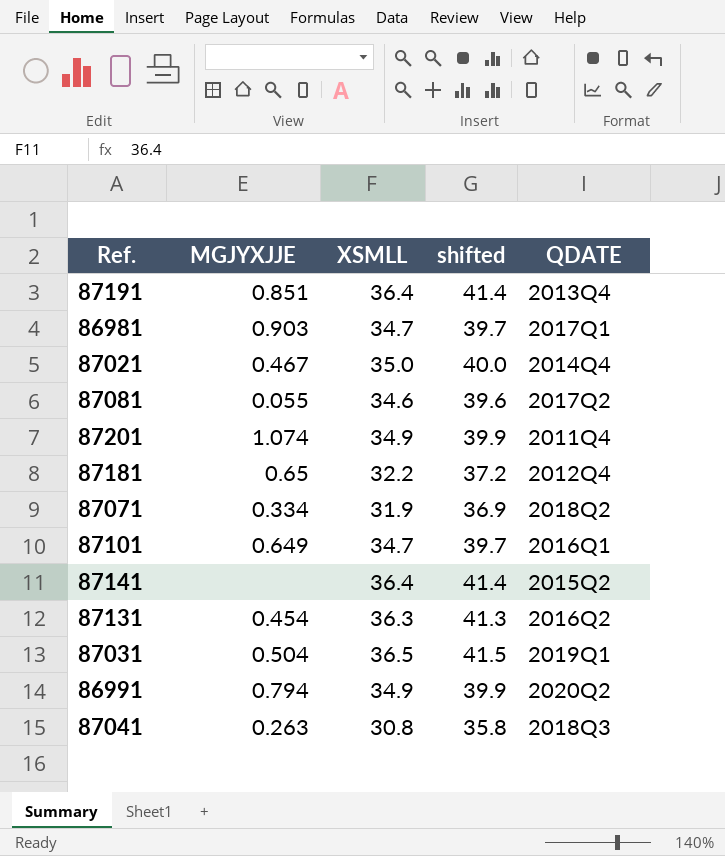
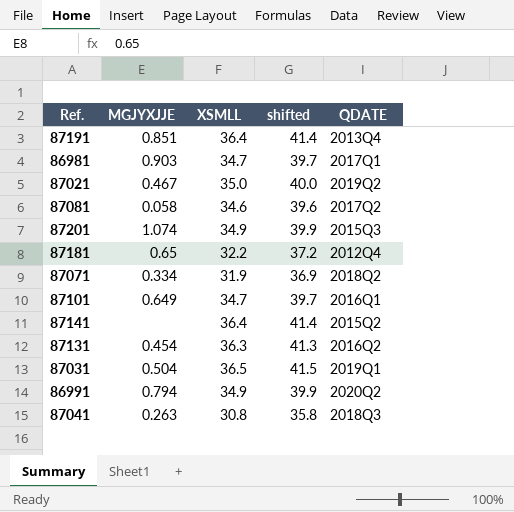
87021 | QDATE: 2014Q4 -> 2019Q2
87081 | MGJYXJJE: 0.055 -> 0.058
87201 | QDATE: 2011Q4 -> 2015Q3

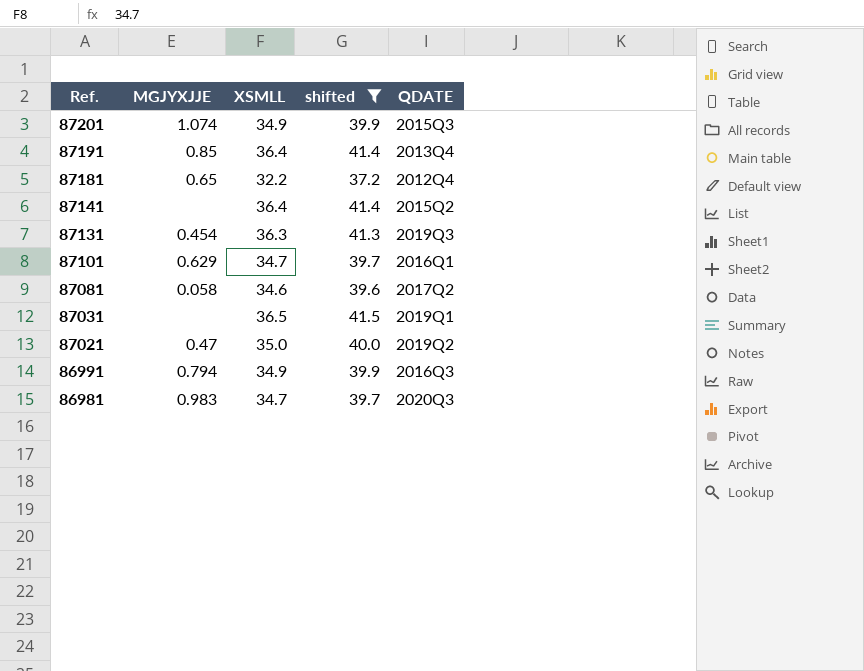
filter: none -> shifted >= 37.2
row order: none -> Ref. descending
87191 | MGJYXJJE: 0.851 -> 0.85
87131 | QDATE: 2016Q2 -> 2019Q3
87101 | MGJYXJJE: 0.649 -> 0.629
87031 | MGJYXJJE: 0.504 -> none
87021 | MGJYXJJE: 0.467 -> 0.47
86991 | QDATE: 2020Q2 -> 2016Q3
86981 | MGJYXJJE: 0.903 -> 0.983
86981 | QDATE: 2017Q1 -> 2020Q3

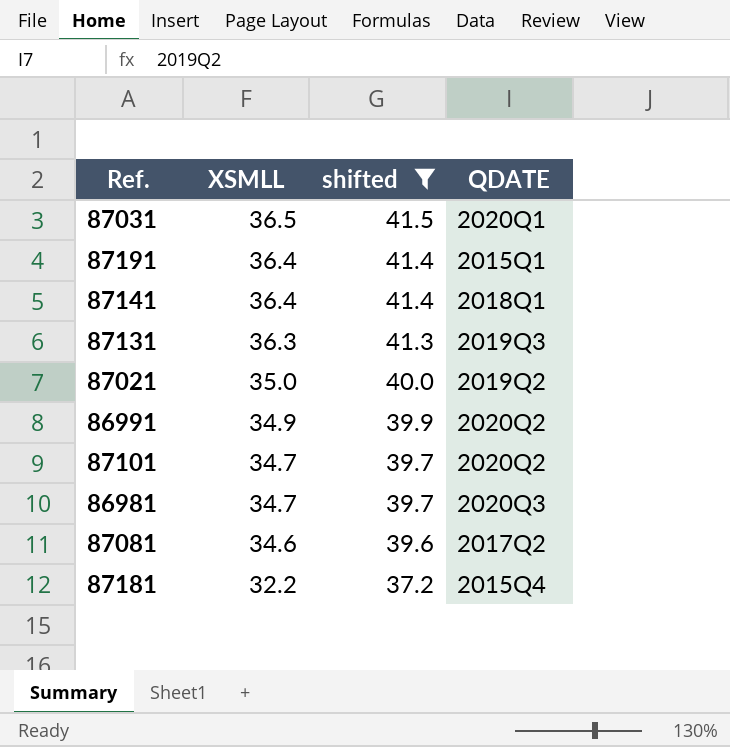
row order: Ref. descending -> XSMLL descending
column MGJYXJJE | position: 2 -> none
row 87201: 1.074 | 34.9 | 39.9 | 2015Q3 -> none
87031 | QDATE: 2019Q1 -> 2020Q1
87191 | QDATE: 2013Q4 -> 2015Q1
87141 | QDATE: 2015Q2 -> 2018Q1
86991 | QDATE: 2016Q3 -> 2020Q2
87101 | QDATE: 2016Q1 -> 2020Q2
87181 | QDATE: 2012Q4 -> 2015Q4

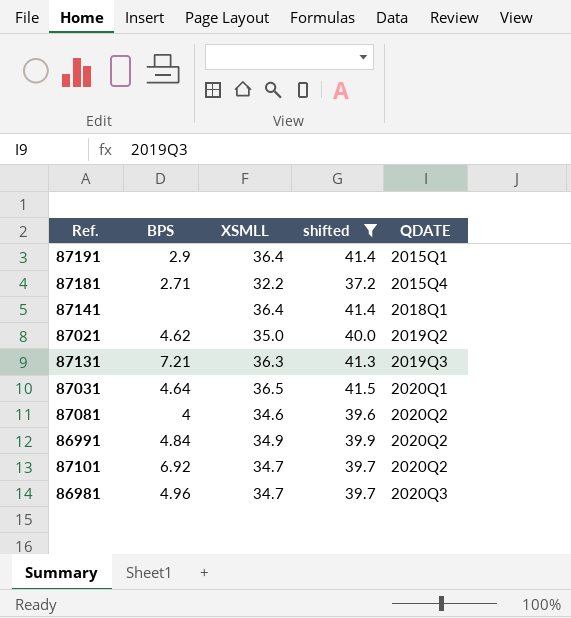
row order: XSMLL descending -> QDATE ascending
column BPS | position: none -> 2
87081 | QDATE: 2017Q2 -> 2020Q2

